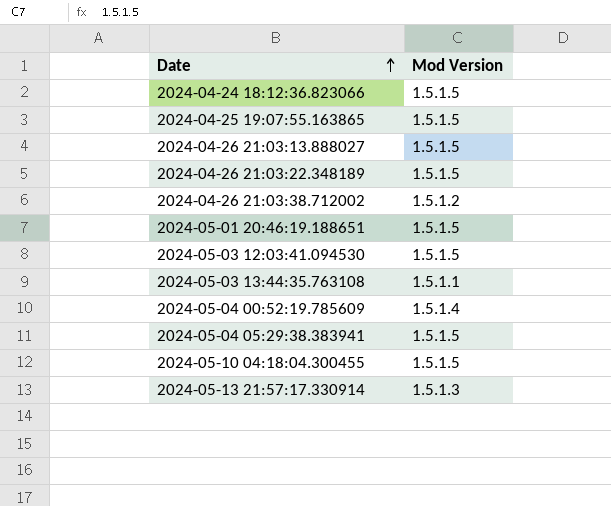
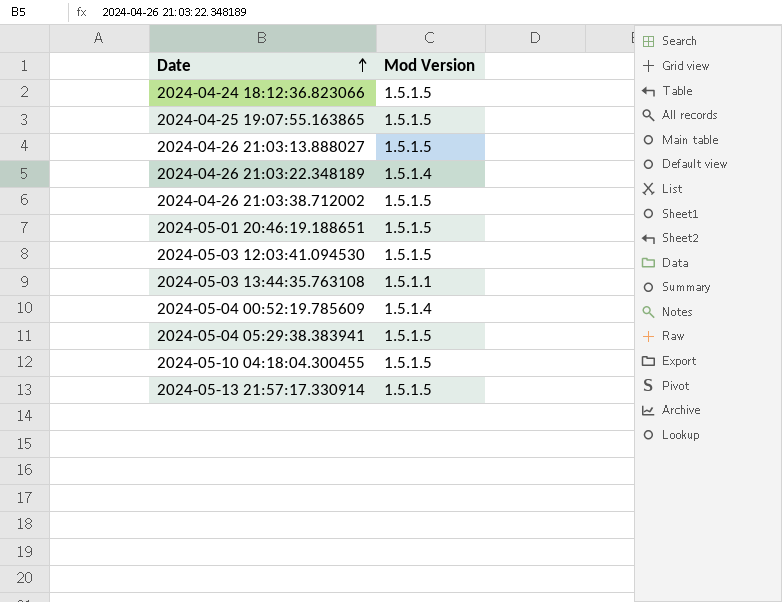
2024-04-26 21:03:22.348189 | Mod Version: 1.5.1.5 -> 1.5.1.4
2024-04-26 21:03:38.712002 | Mod Version: 1.5.1.2 -> 1.5.1.5
2024-05-13 21:57:17.330914 | Mod Version: 1.5.1.3 -> 1.5.1.5

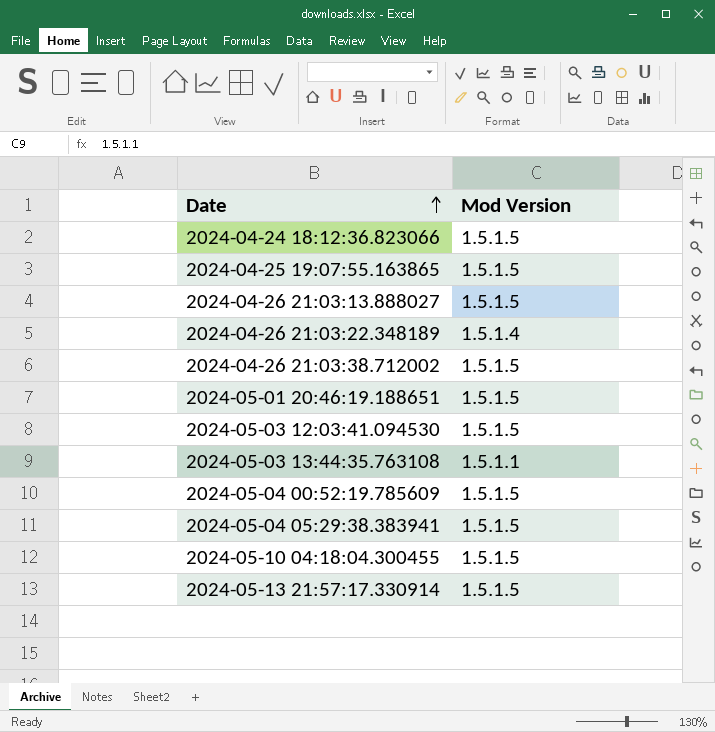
2024-05-04 00:52:19.785609 | Mod Version: 1.5.1.4 -> 1.5.1.5

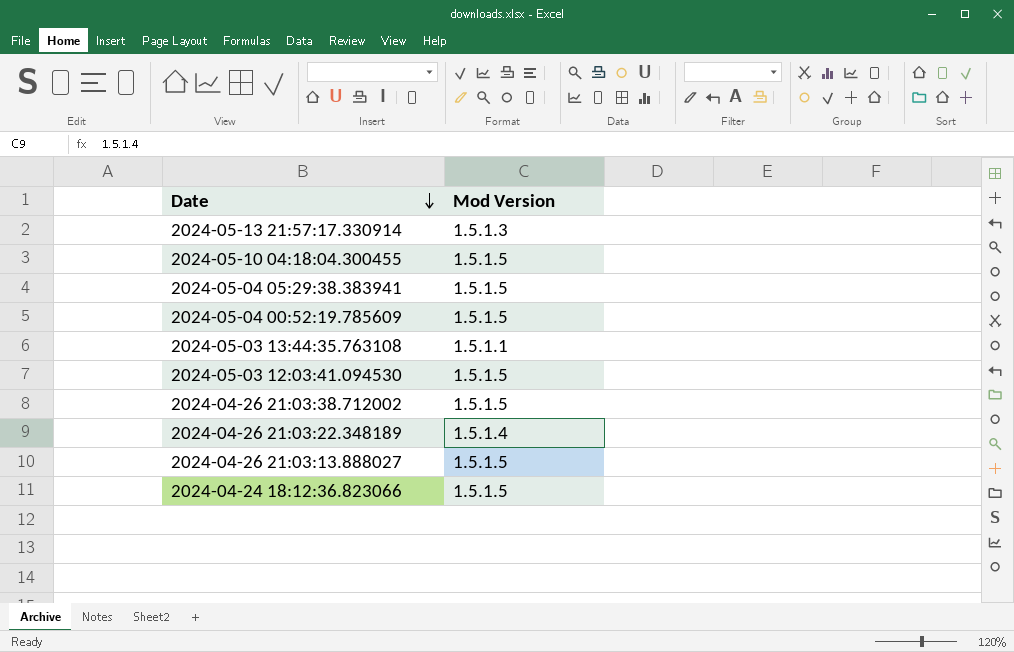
row order: Date ascending -> Date descending
row 2024-04-25 19:07:55.163865: 1.5.1.5 -> none
row 2024-05-01 20:46:19.188651: 1.5.1.5 -> none
2024-05-13 21:57:17.330914 | Mod Version: 1.5.1.5 -> 1.5.1.3

